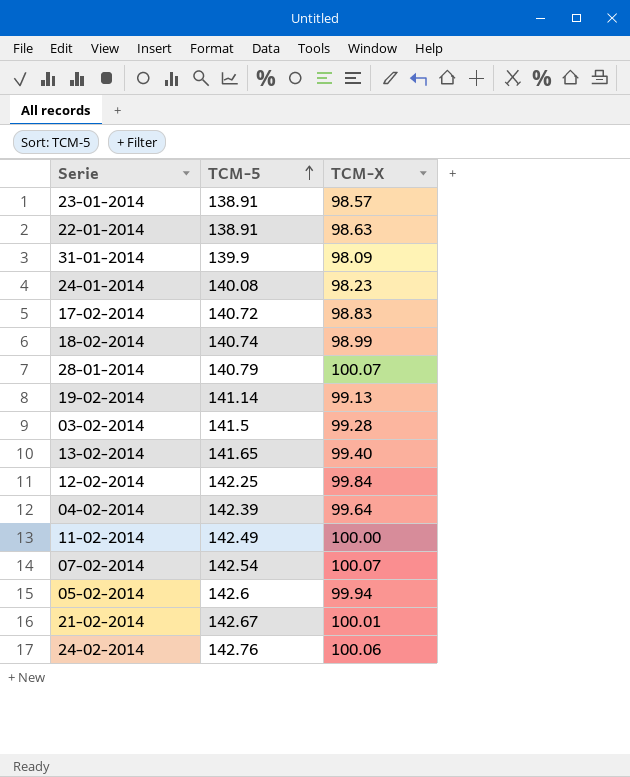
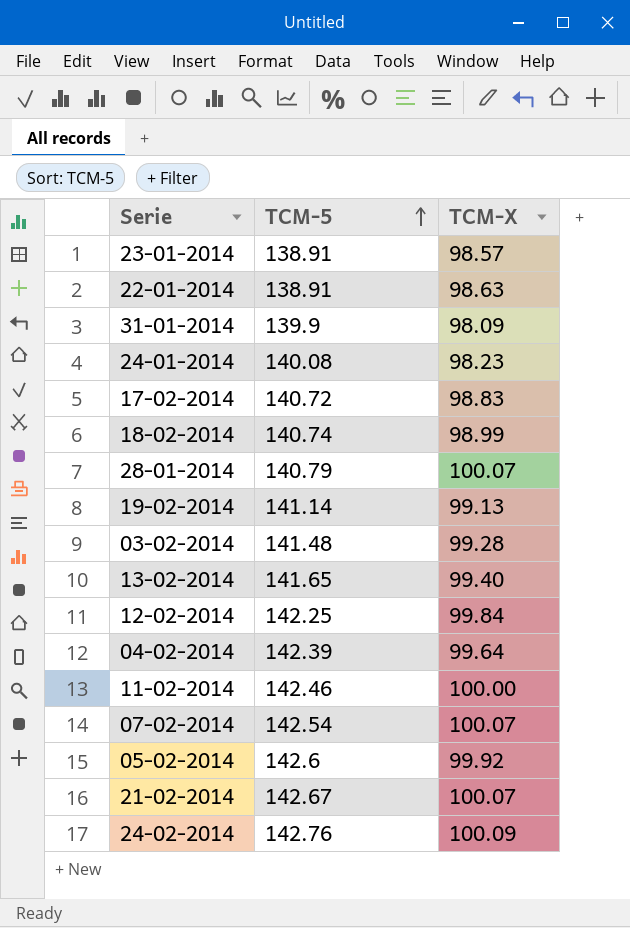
03-02-2014 | TCM-5: 141.5 -> 141.48
11-02-2014 | TCM-5: 142.49 -> 142.46
05-02-2014 | TCM-X: 99.94 -> 99.92
21-02-2014 | TCM-X: 100.01 -> 100.07
24-02-2014 | TCM-X: 100.06 -> 100.09

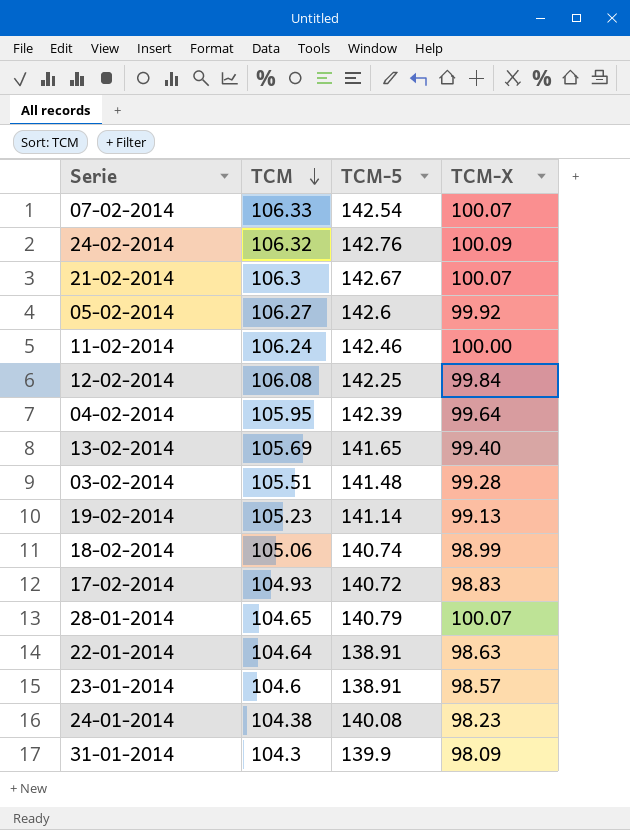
row order: TCM-5 ascending -> TCM descending
column TCM | position: none -> 2

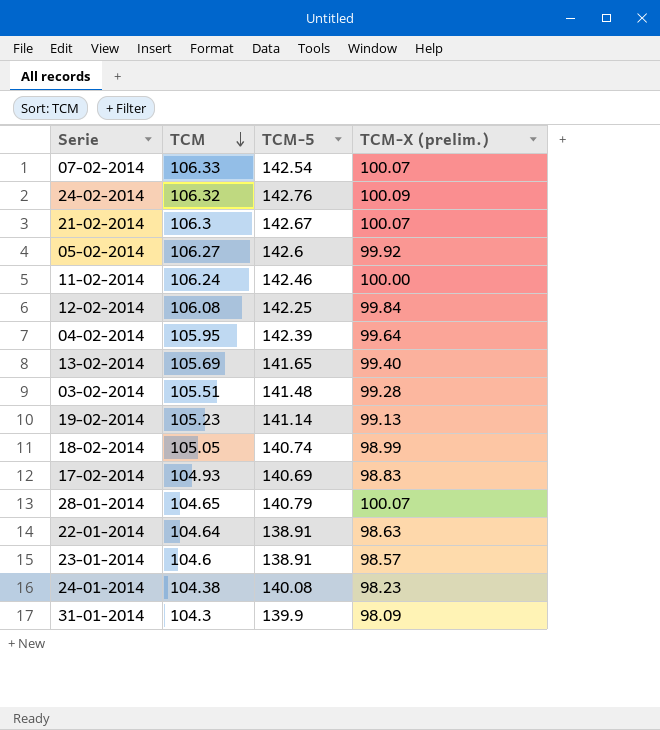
column name: TCM-X -> TCM-X (prelim.)
18-02-2014 | TCM: 105.06 -> 105.05
17-02-2014 | TCM-5: 140.72 -> 140.69

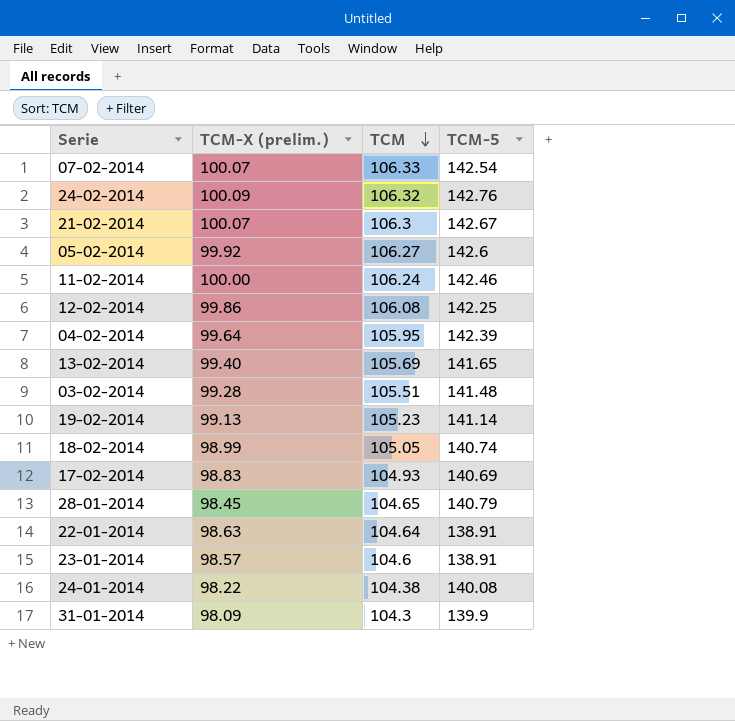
column TCM-X (prelim.) | position: 4 -> 2
12-02-2014 | TCM-X (prelim.): 99.84 -> 99.86
28-01-2014 | TCM-X (prelim.): 100.07 -> 98.45
24-01-2014 | TCM-X (prelim.): 98.23 -> 98.22

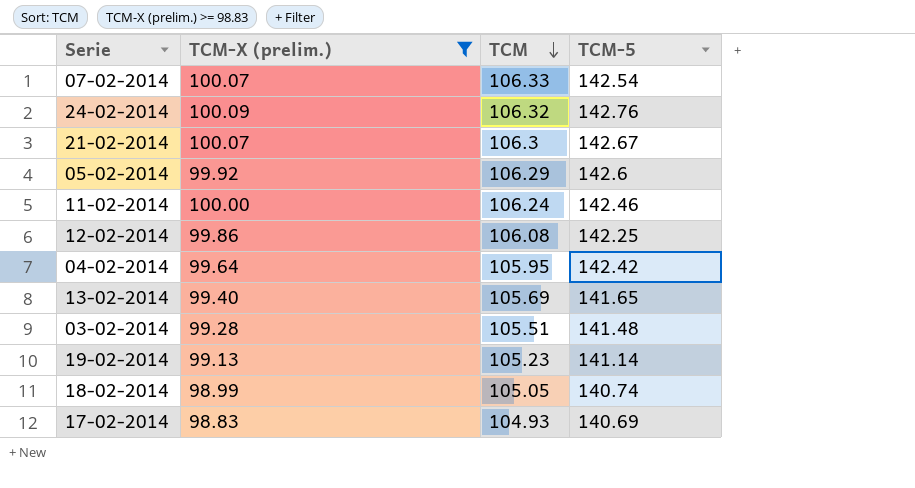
filter: none -> TCM-X (prelim.) >= 98.83
05-02-2014 | TCM: 106.27 -> 106.29
04-02-2014 | TCM-5: 142.39 -> 142.42

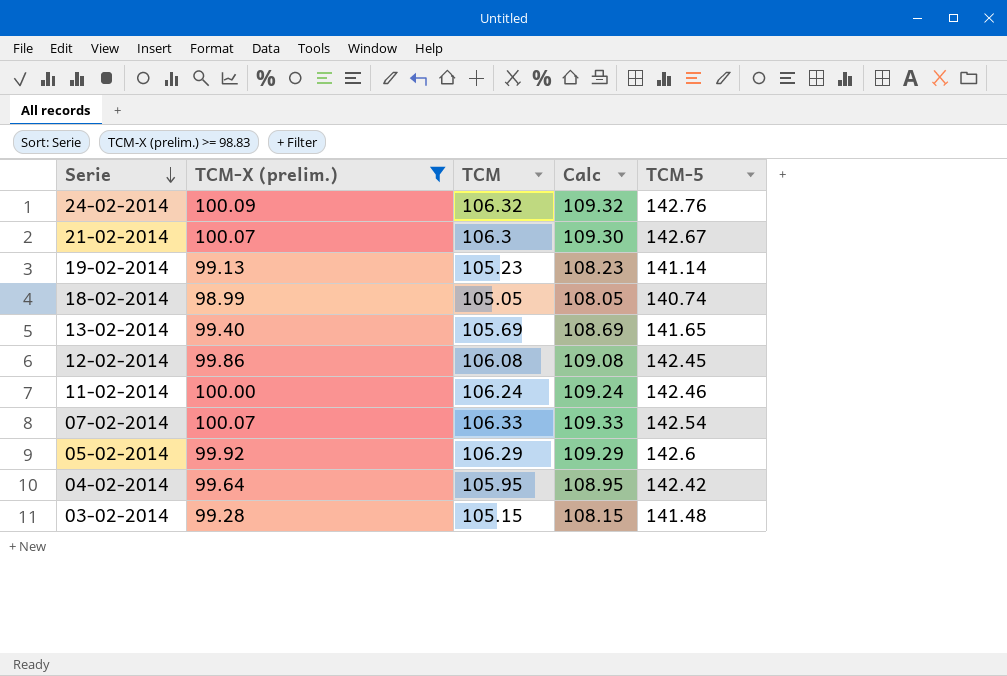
row order: TCM descending -> Serie descending
column Calc | formula: none -> [TCM] + 3
row 17-02-2014: 98.83 | 104.93 | 140.69 -> none
12-02-2014 | TCM-5: 142.25 -> 142.45
03-02-2014 | TCM: 105.51 -> 105.15

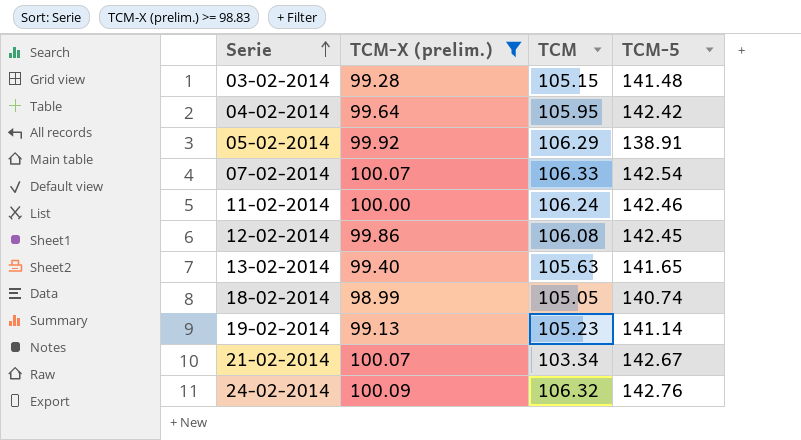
row order: Serie descending -> Serie ascending
column Calc | formula: [TCM] + 3 -> none
05-02-2014 | TCM-5: 142.6 -> 138.91
13-02-2014 | TCM: 105.69 -> 105.63
21-02-2014 | TCM: 106.3 -> 103.34

